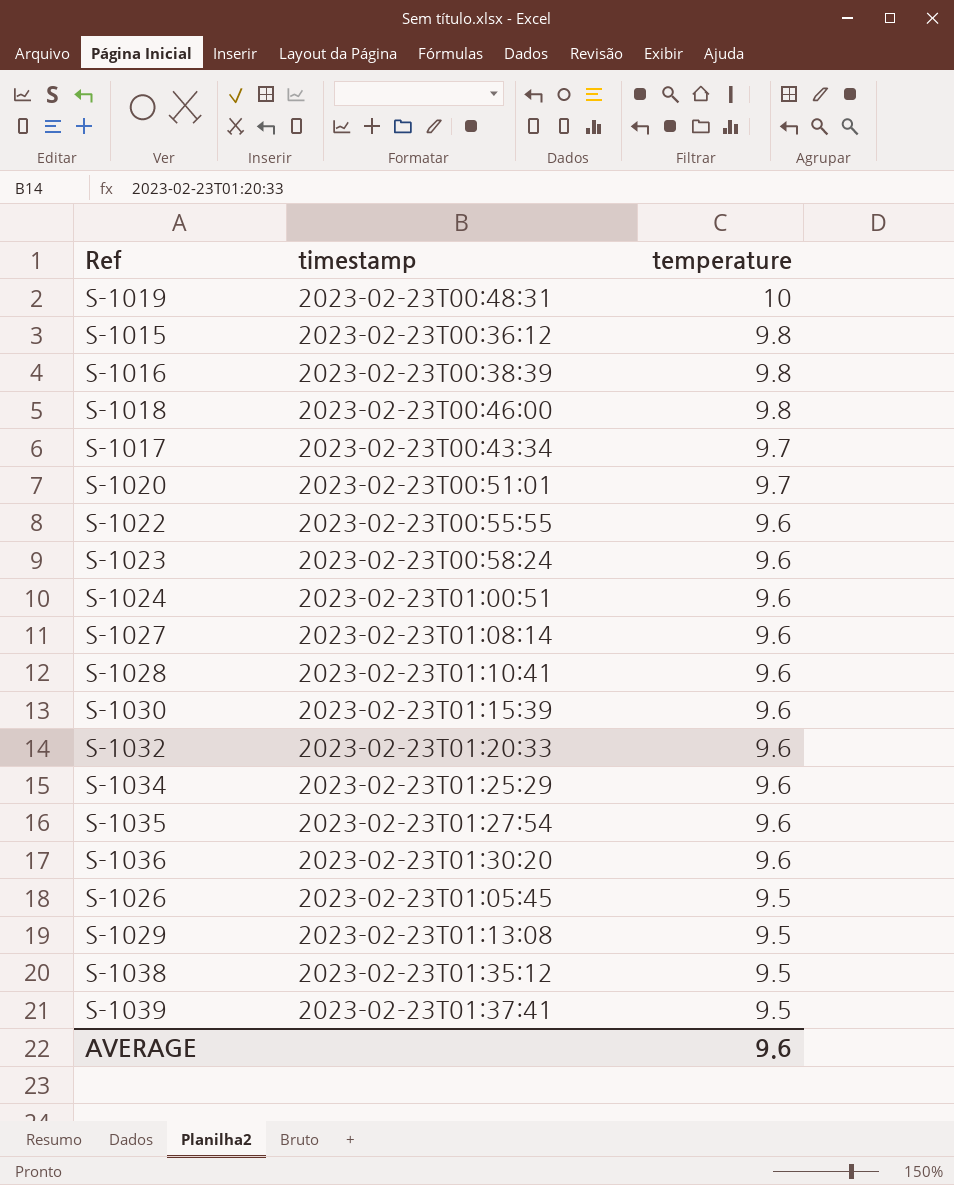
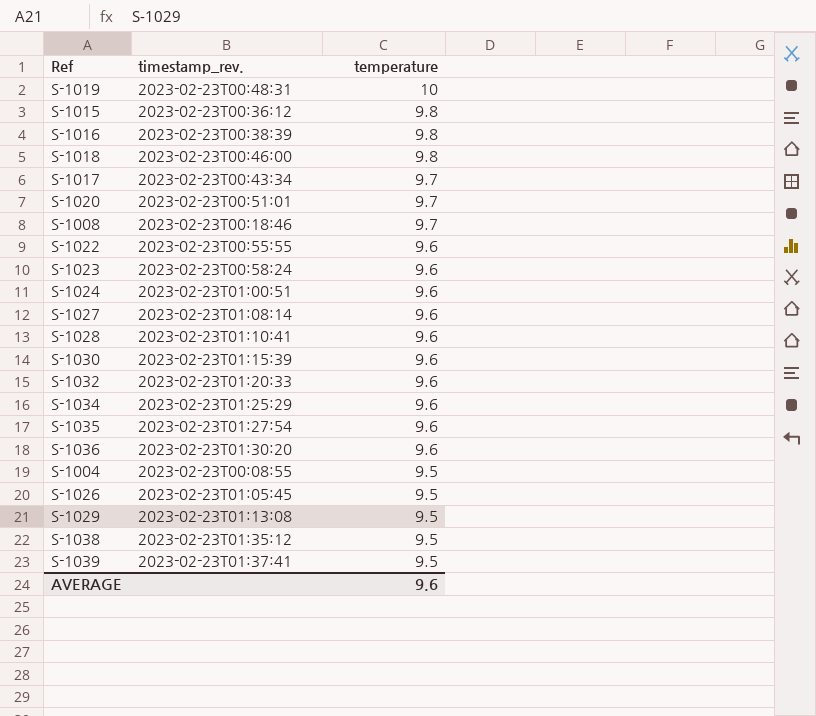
column name: timestamp -> timestamp_rev.
row S-1008: none -> 2023-02-23T00:18:46 | 9.7
row S-1004: none -> 2023-02-23T00:08:55 | 9.5

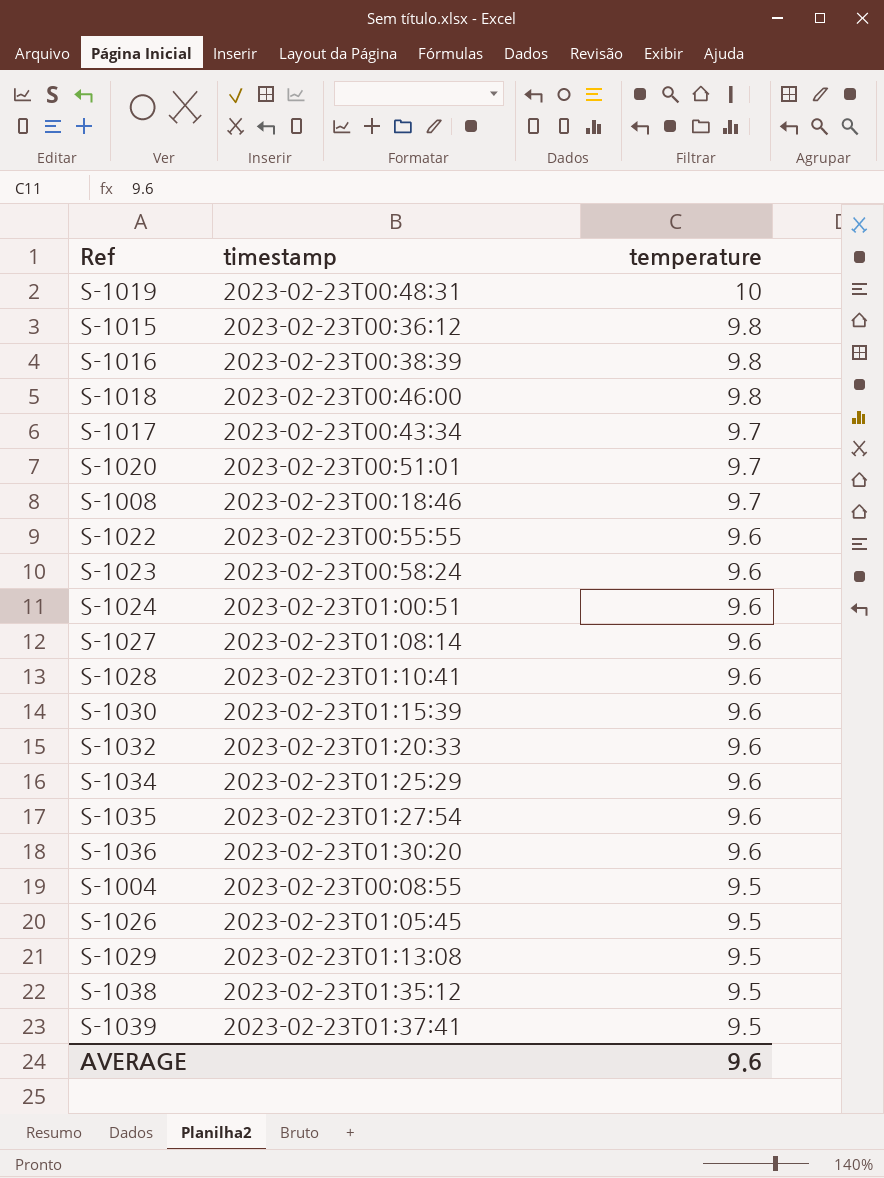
column name: timestamp_rev. -> timestamp

